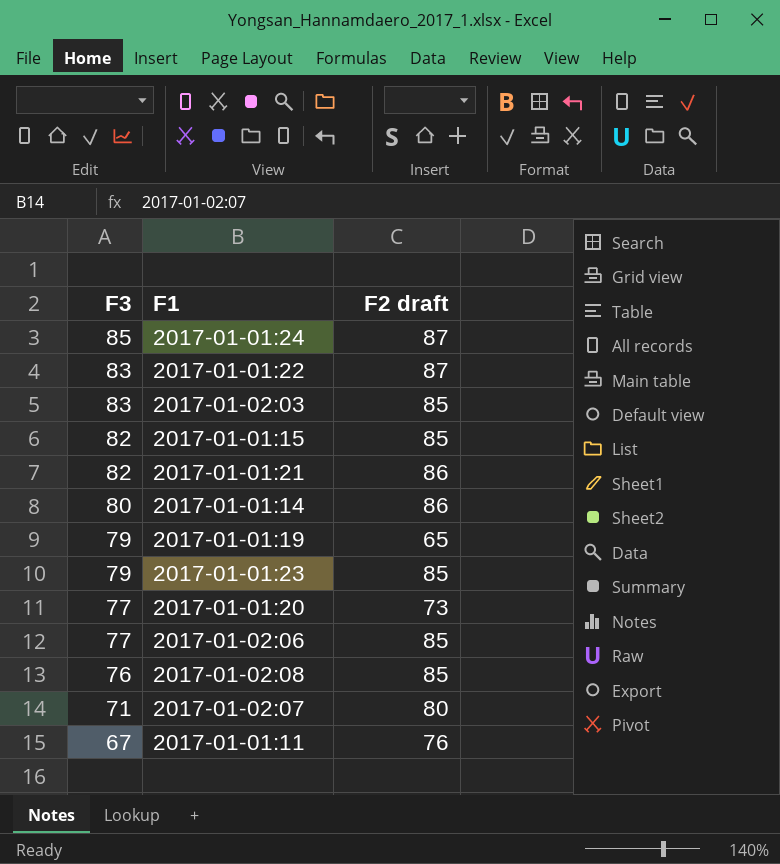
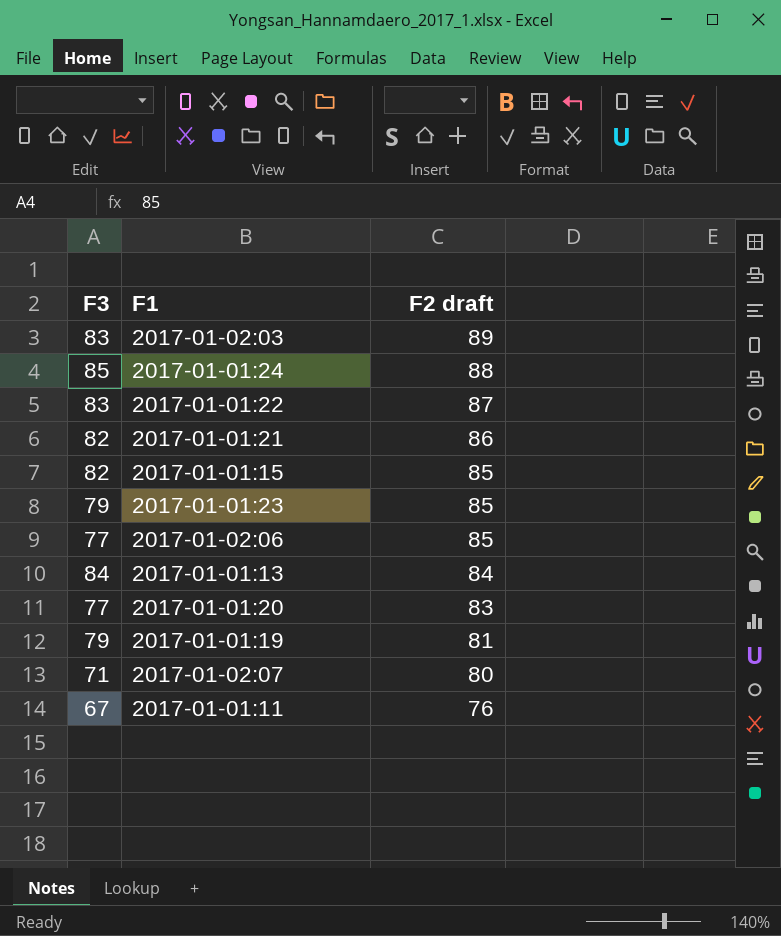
row order: F3 descending -> F2 draft descending
row 2017-01-01:14: 80 | 86 -> none
row 2017-01-02:08: 76 | 85 -> none
2017-01-02:03 | F2 draft: 85 -> 89
2017-01-01:24 | F2 draft: 87 -> 88
row 2017-01-01:13: none -> 84 | 84
2017-01-01:20 | F2 draft: 73 -> 83
2017-01-01:19 | F2 draft: 65 -> 81

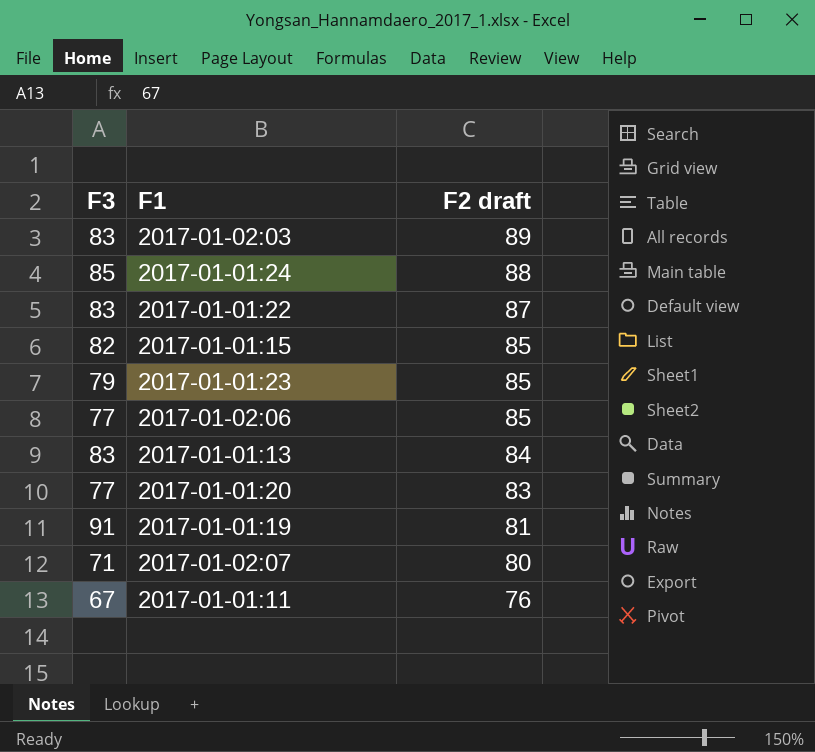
row 2017-01-01:21: 82 | 86 -> none
2017-01-01:13 | F3: 84 -> 83
2017-01-01:19 | F3: 79 -> 91

